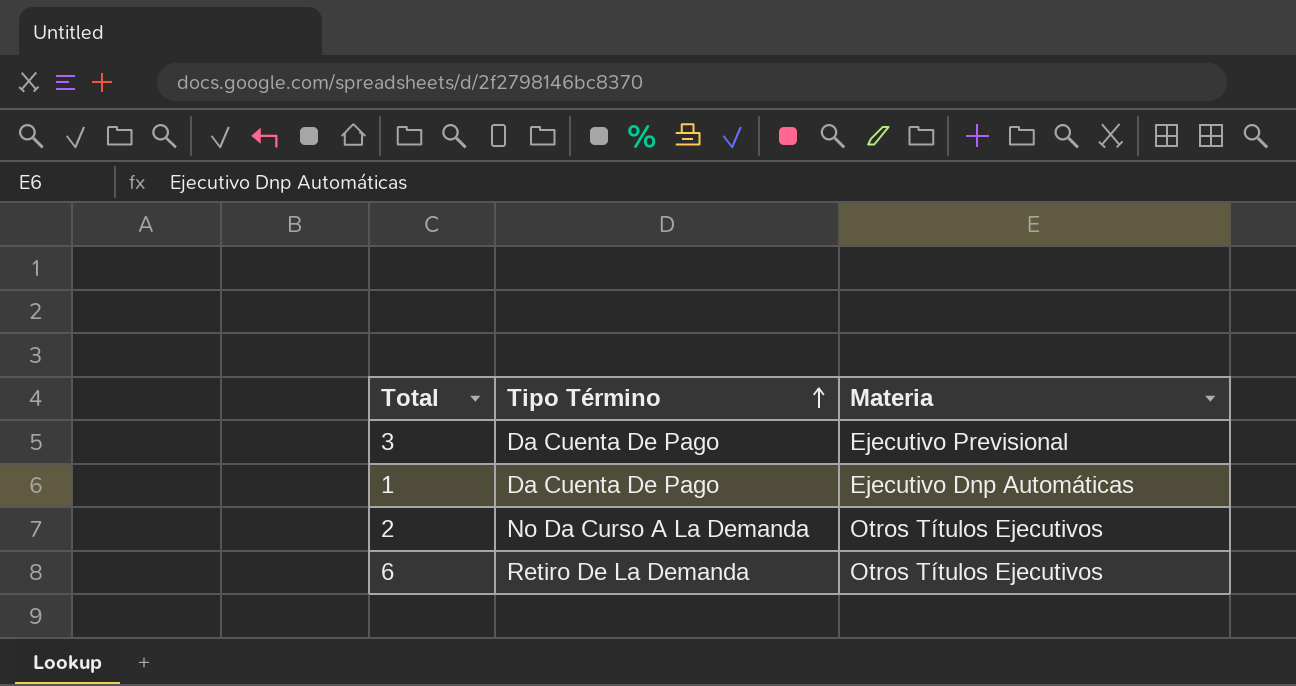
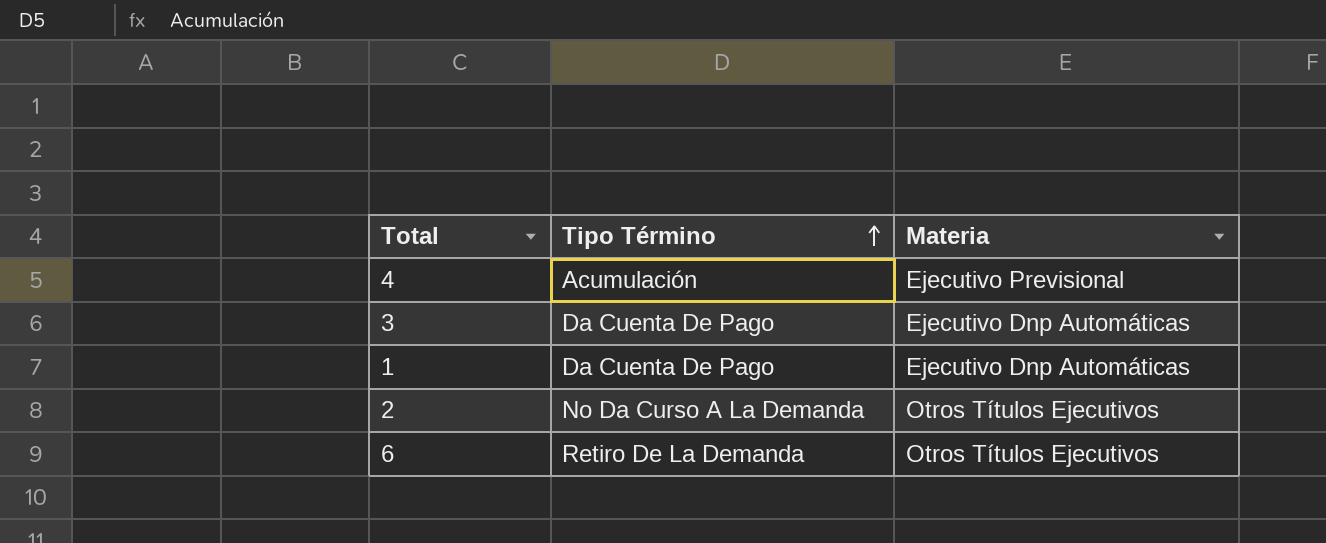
row 4: none -> Acumulación | Ejecutivo Previsional
3 | Materia: Ejecutivo Previsional -> Ejecutivo Dnp Automáticas

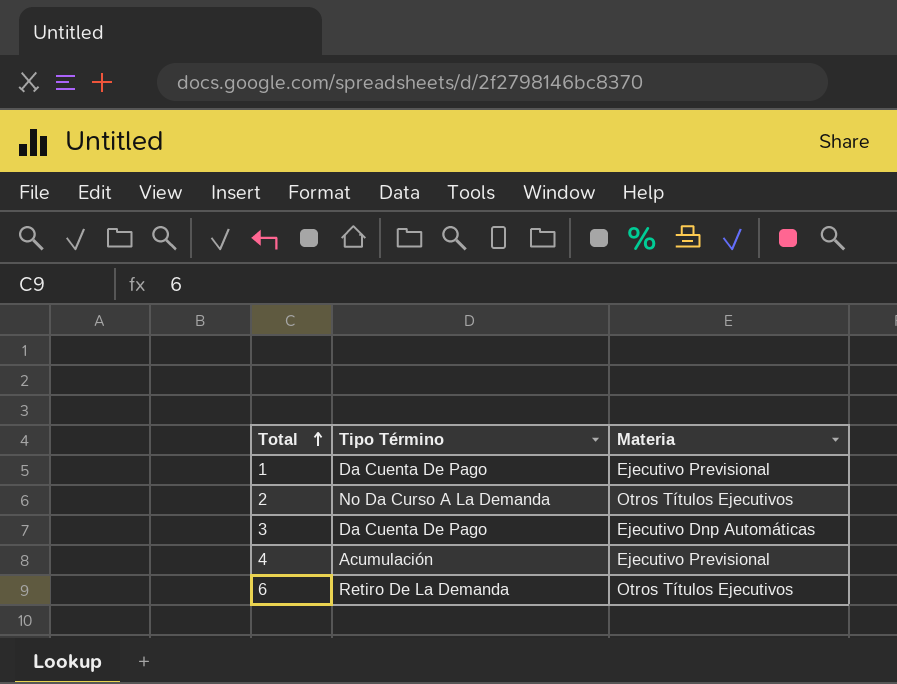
row order: Tipo Término ascending -> Total ascending
1 | Materia: Ejecutivo Dnp Automáticas -> Ejecutivo Previsional

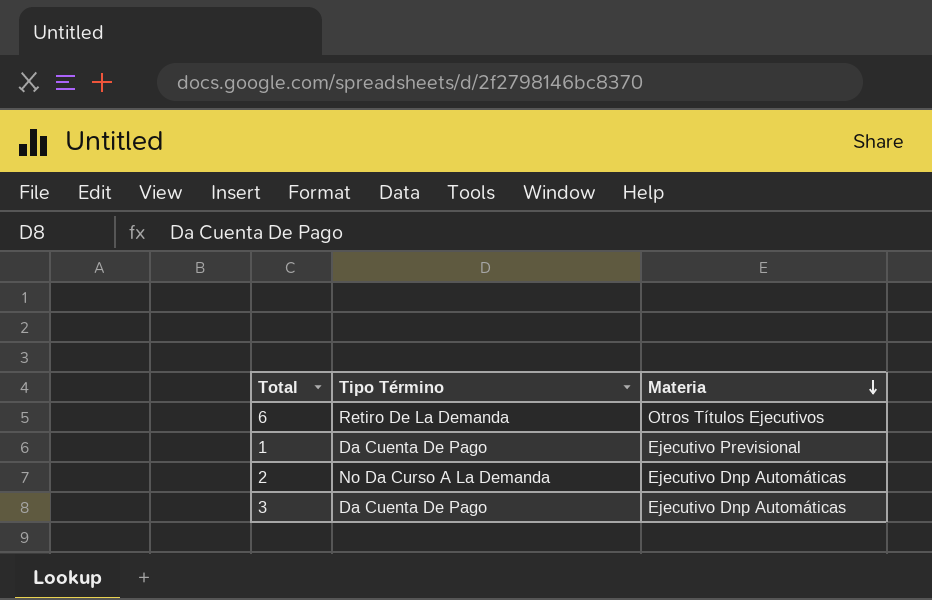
row order: Total ascending -> Materia descending
row 4: Acumulación | Ejecutivo Previsional -> none
2 | Materia: Otros Títulos Ejecutivos -> Ejecutivo Dnp Automáticas

